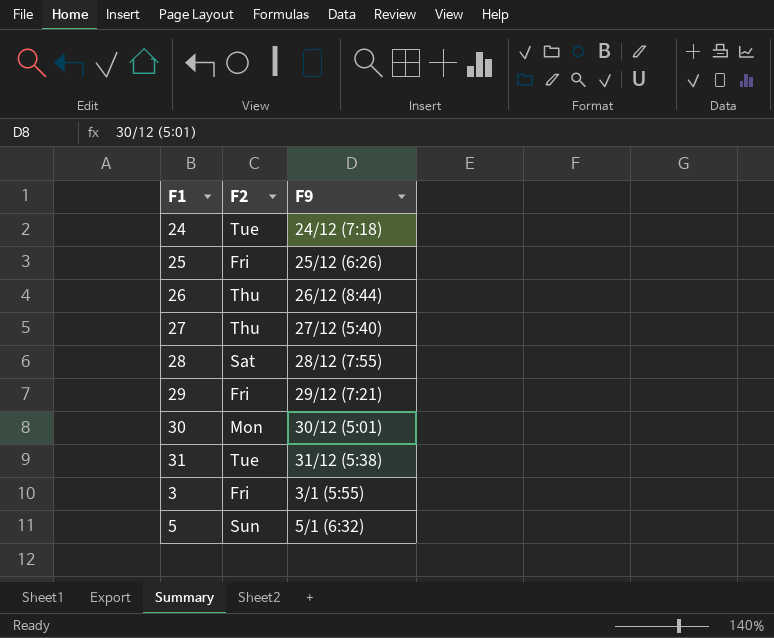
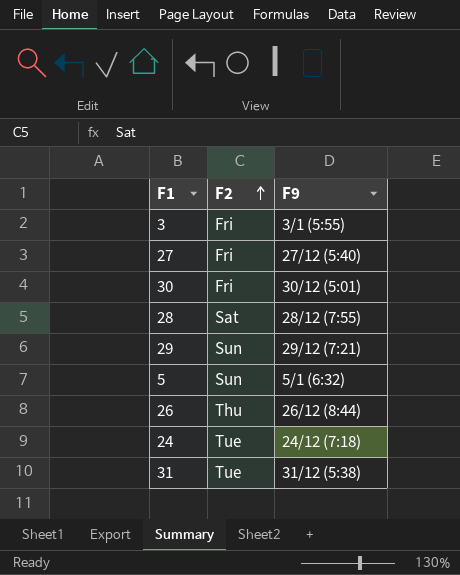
row order: none -> F2 ascending
row 25: Fri | 25/12 (6:26) -> none
27 | F2: Thu -> Fri
30 | F2: Mon -> Fri
29 | F2: Fri -> Sun

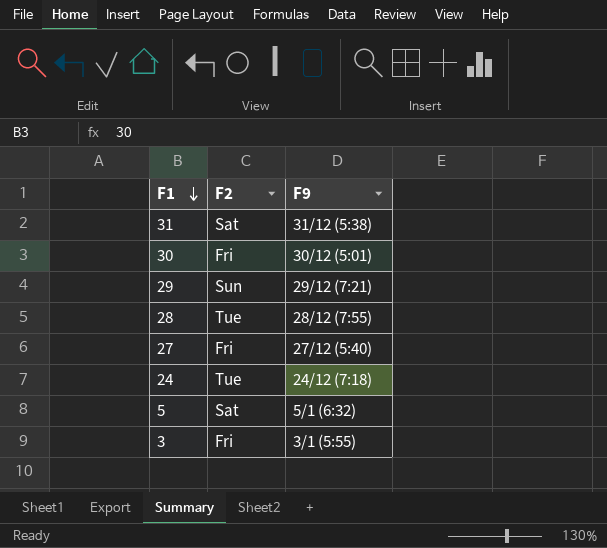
row order: F2 ascending -> F1 descending
row 26: Thu | 26/12 (8:44) -> none
31 | F2: Tue -> Sat
28 | F2: Sat -> Tue
5 | F2: Sun -> Sat

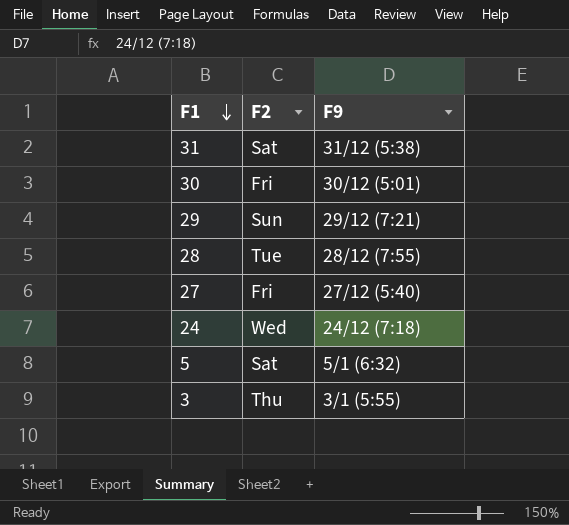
24 | F2: Tue -> Wed
3 | F2: Fri -> Thu

